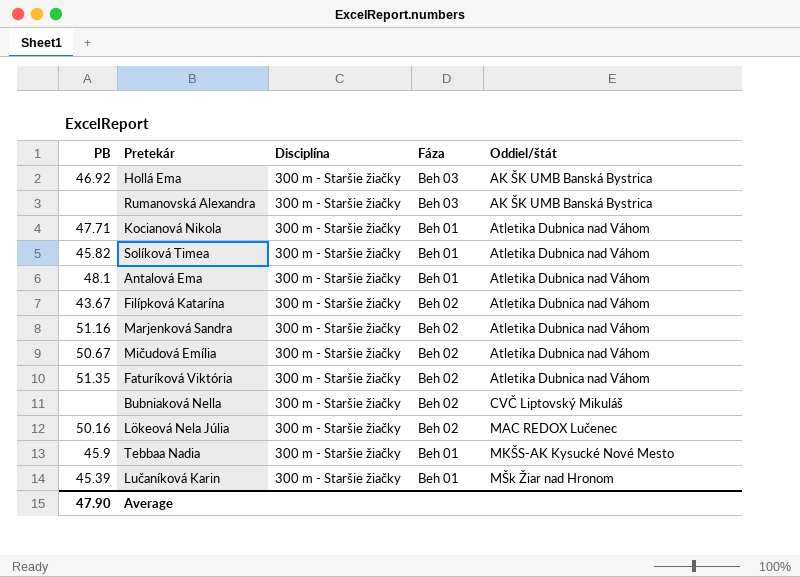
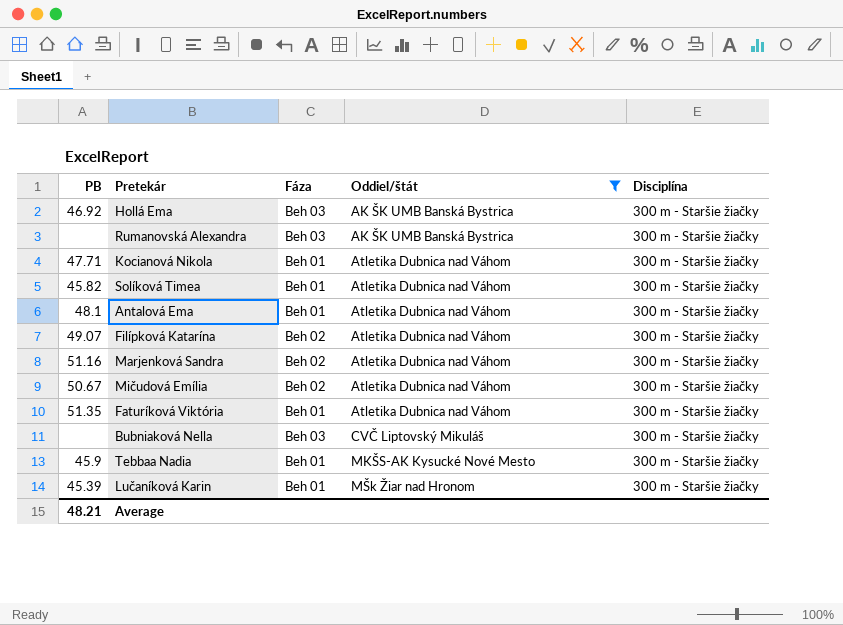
filter: none -> Oddiel/štát != MAC REDOX Lučenec
column Disciplína | position: 3 -> 5
Filípková Katarína | PB: 43.67 -> 49.07
Faturíková Viktória | Fáza: Beh 02 -> Beh 01
Bubniaková Nella | Fáza: Beh 02 -> Beh 03
Average | PB: 47.90 -> 48.21

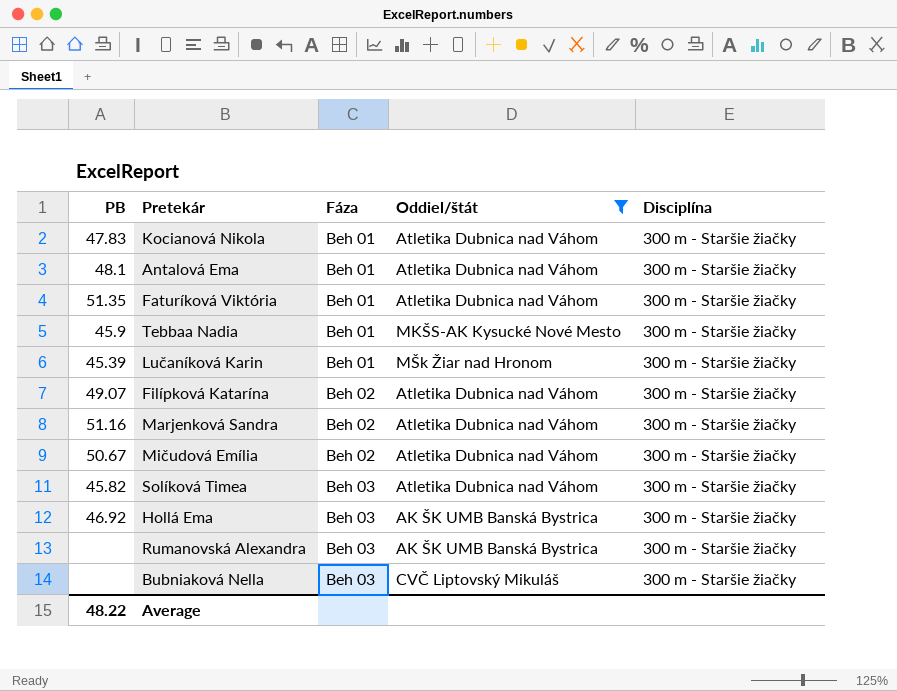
row order: Oddiel/štát ascending -> Fáza ascending
Kocianová Nikola | PB: 47.71 -> 47.83
Solíková Timea | Fáza: Beh 01 -> Beh 03
Average | PB: 48.21 -> 48.22

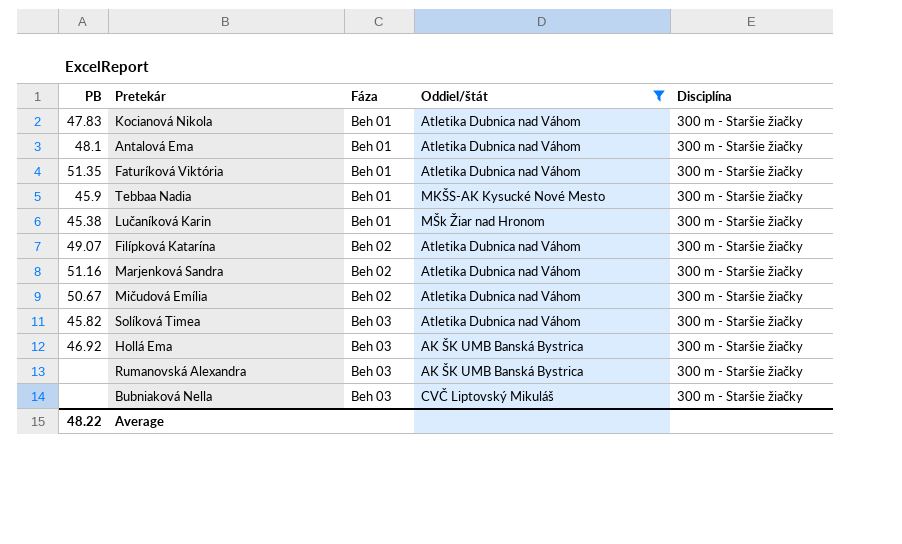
Lučaníková Karin | PB: 45.39 -> 45.38

